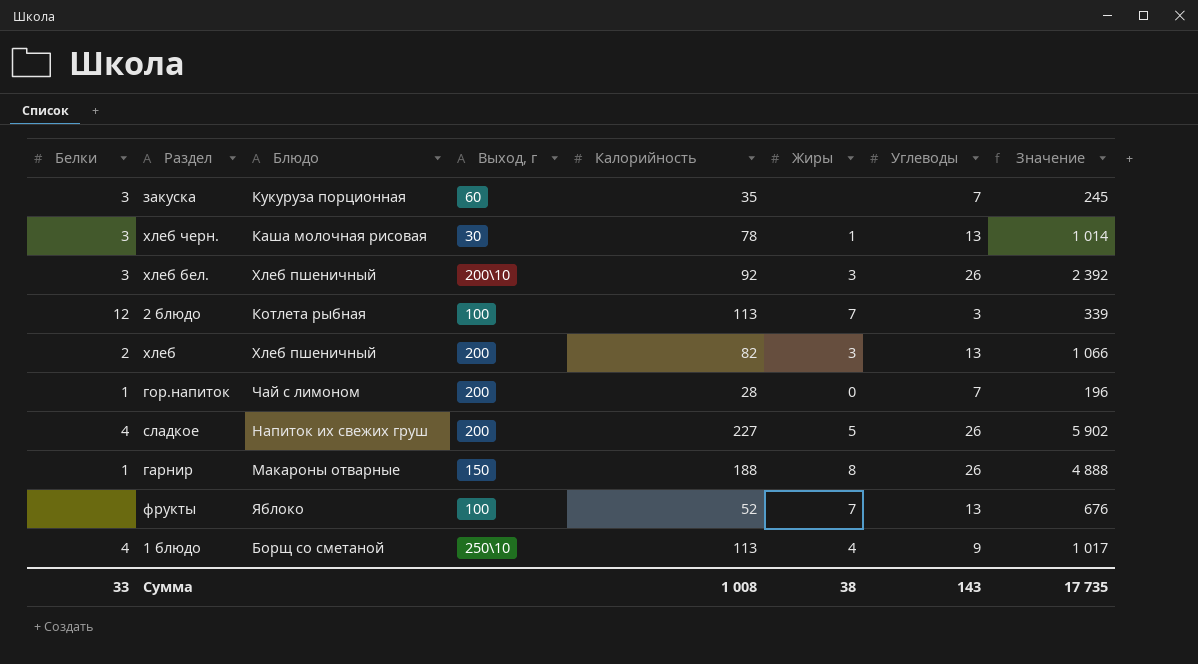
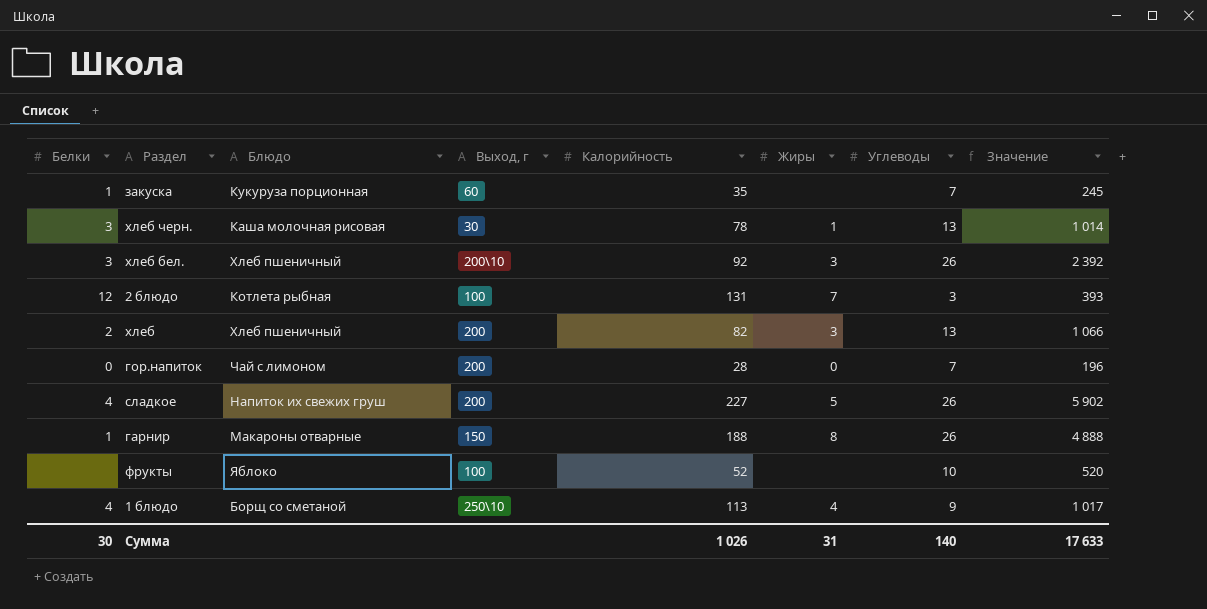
закуска | Белки: 3 -> 1
2 блюдо | Калорийность: 113 -> 131
2 блюдо | Значение: 339 -> 393
гор.напиток | Белки: 1 -> 0
фрукты | Жиры: 7 -> none
фрукты | Углеводы: 13 -> 10
фрукты | Значение: 676 -> 520
Сумма | Белки: 33 -> 30
Сумма | Калорийность: 1 008 -> 1 026
Сумма | Жиры: 38 -> 31
Сумма | Углеводы: 143 -> 140
Сумма | Значение: 17 735 -> 17 633

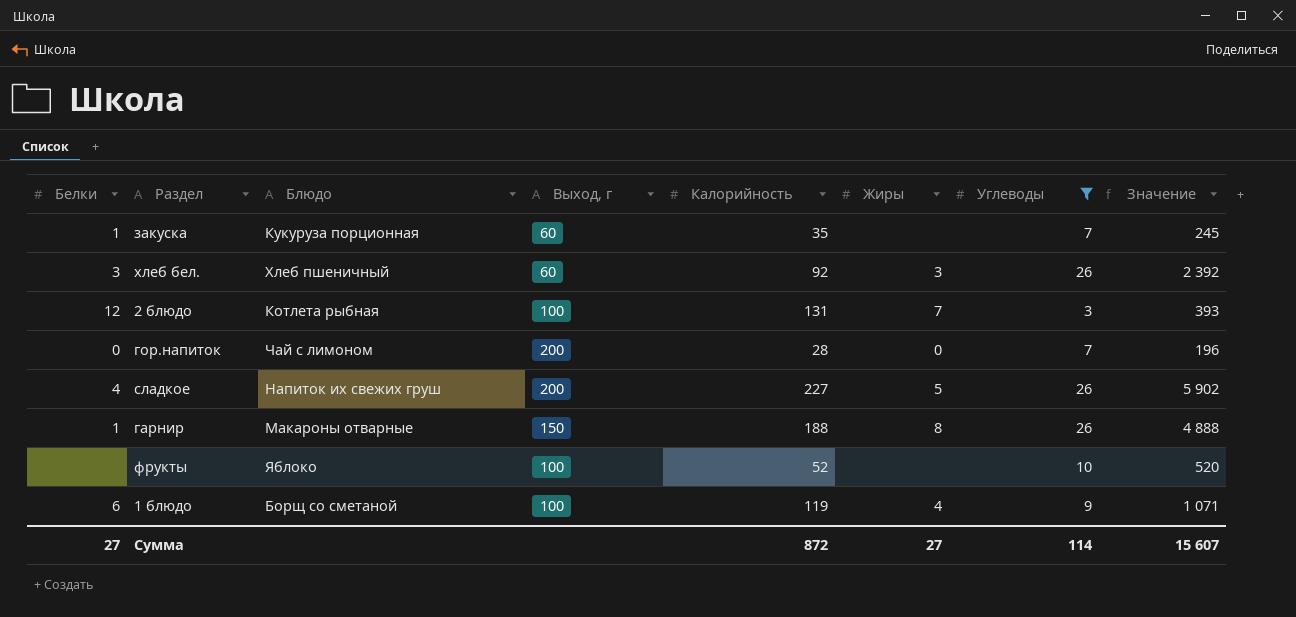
filter: none -> Углеводы != 13
хлеб бел. | Выход, г: 200\10 -> 60
1 блюдо | Белки: 4 -> 6
1 блюдо | Выход, г: 250\10 -> 100
1 блюдо | Калорийность: 113 -> 119
1 блюдо | Значение: 1 017 -> 1 071
Сумма | Белки: 30 -> 27
Сумма | Калорийность: 1 026 -> 872
Сумма | Жиры: 31 -> 27
Сумма | Углеводы: 140 -> 114
Сумма | Значение: 17 633 -> 15 607

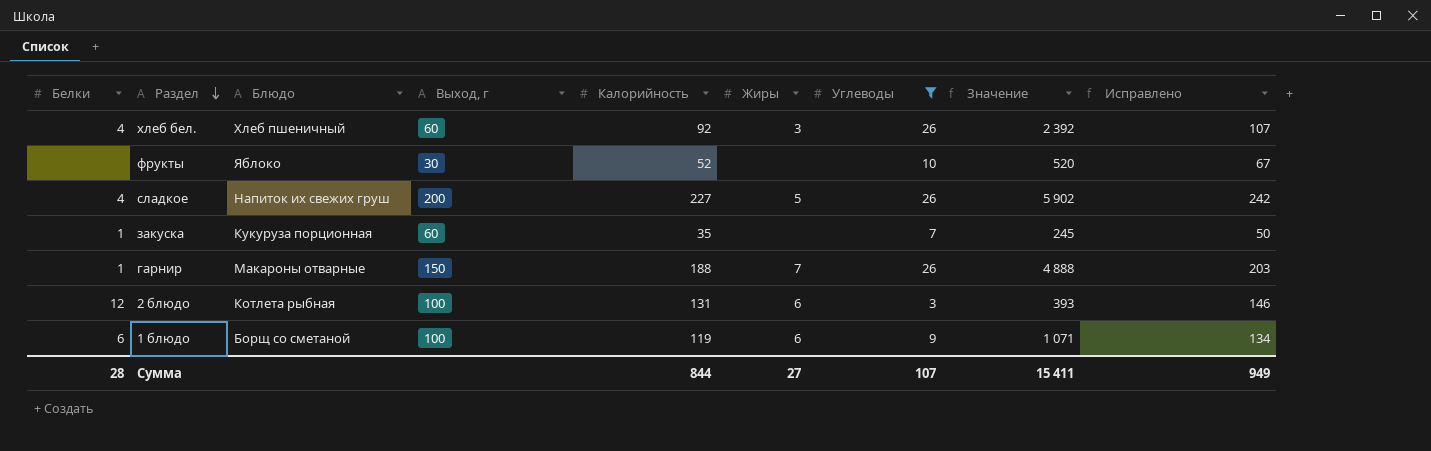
row order: none -> Раздел descending
column Исправлено | formula: none -> [Калорийность] + 15
row гор.напиток: 0 | Чай с лимоном | 200 | 28 | 0 | 7 | 196 -> none
хлеб бел. | Белки: 3 -> 4
фрукты | Выход, г: 100 -> 30
гарнир | Жиры: 8 -> 7
2 блюдо | Жиры: 7 -> 6
1 блюдо | Жиры: 4 -> 6
Сумма | Белки: 27 -> 28
Сумма | Калорийность: 872 -> 844
Сумма | Углеводы: 114 -> 107
Сумма | Значение: 15 607 -> 15 411

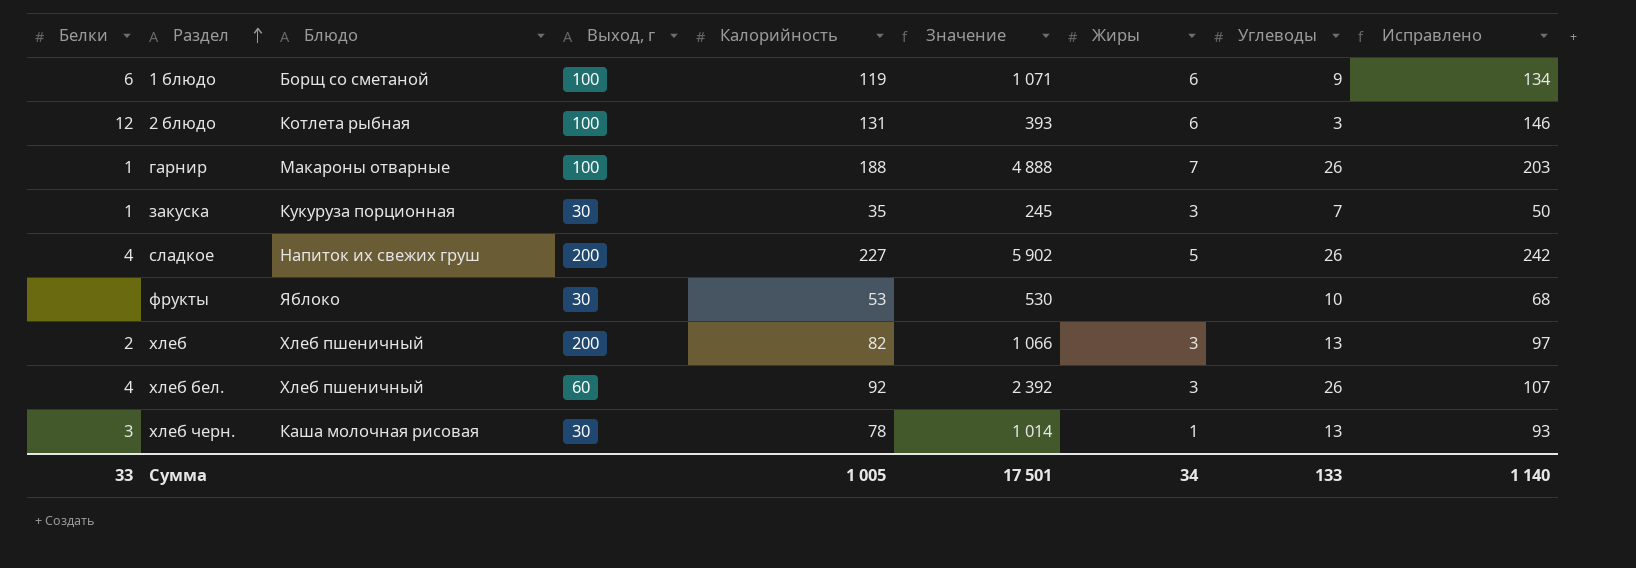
filter: Углеводы != 13 -> none
row order: Раздел descending -> Раздел ascending
column Значение | position: 8 -> 6
гарнир | Выход, г: 150 -> 100
закуска | Выход, г: 60 -> 30
закуска | Жиры: none -> 3
фрукты | Калорийность: 52 -> 53
фрукты | Значение: 520 -> 530
фрукты | Исправлено: 67 -> 68
Сумма | Белки: 28 -> 33
Сумма | Калорийность: 844 -> 1 005
Сумма | Значение: 15 411 -> 17 501
Сумма | Жиры: 27 -> 34
Сумма | Углеводы: 107 -> 133
Сумма | Исправлено: 949 -> 1 140

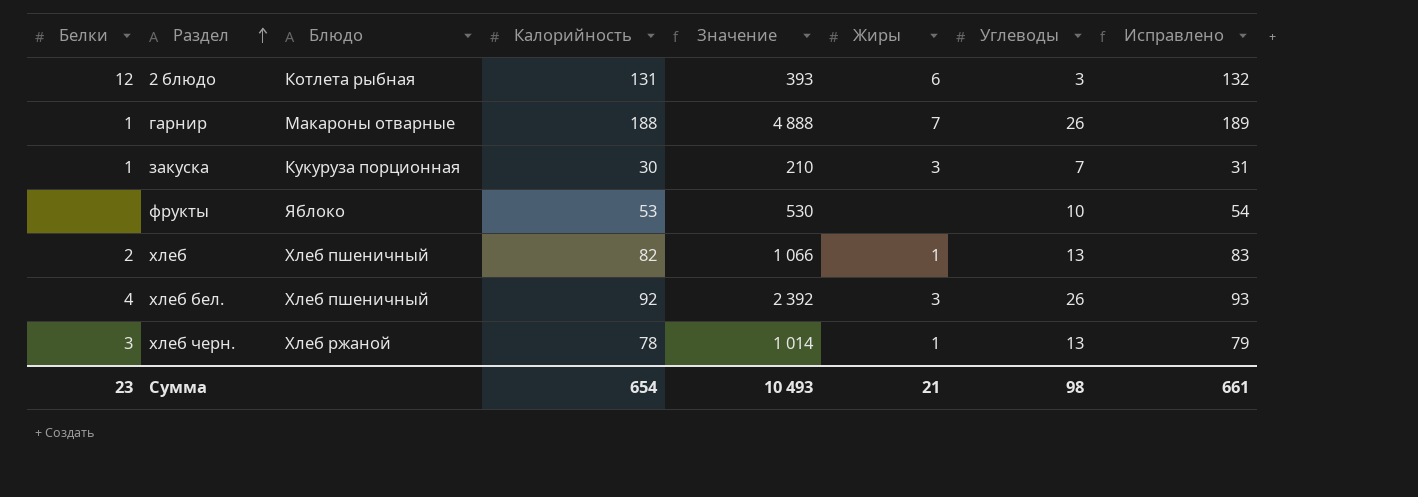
column Выход, г | position: 4 -> none
column Исправлено | formula: [Калорийность] + 15 -> [Калорийность] + 1
row 1 блюдо: 6 | Борщ со сметаной | 100 | 119 | 1 071 | 6 | 9 | 134 -> none
row сладкое: 4 | Напиток их свежих груш | 200 | 227 | 5 902 | 5 | 26 | 242 -> none
закуска | Калорийность: 35 -> 30
закуска | Значение: 245 -> 210
хлеб | Жиры: 3 -> 1
хлеб черн. | Блюдо: Каша молочная рисовая -> Хлеб ржаной
Сумма | Белки: 33 -> 23
Сумма | Калорийность: 1 005 -> 654
Сумма | Значение: 17 501 -> 10 493
Сумма | Жиры: 34 -> 21
Сумма | Углеводы: 133 -> 98
Сумма | Исправлено: 1 140 -> 661

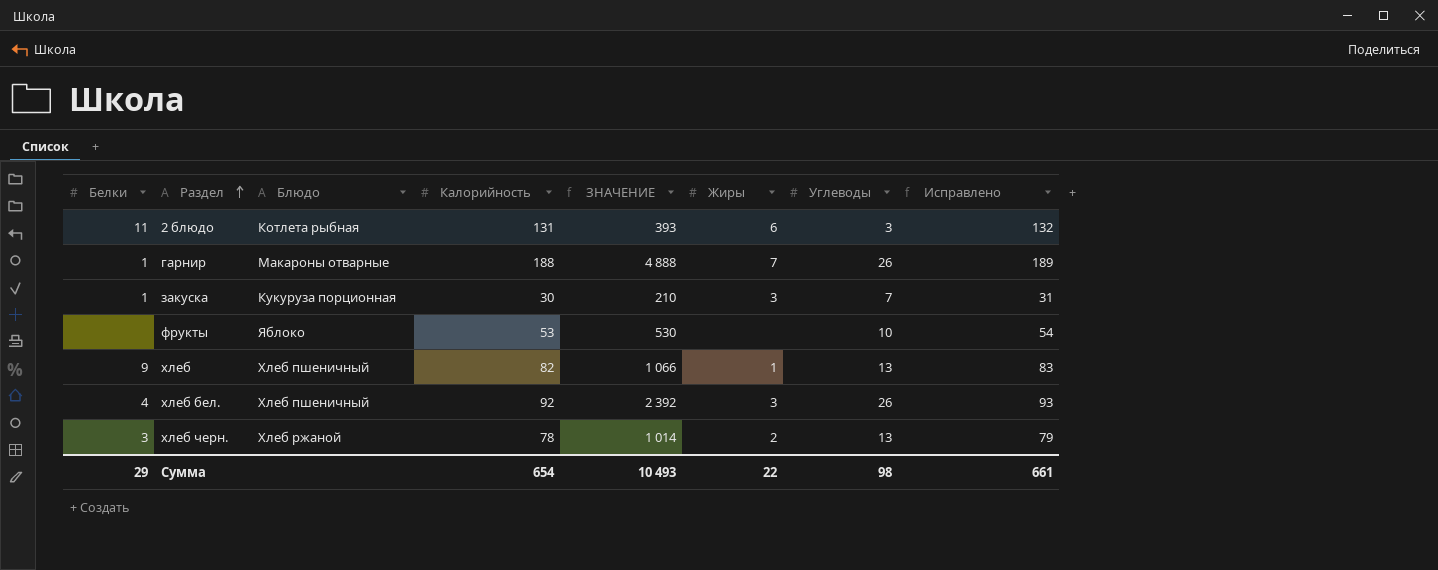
column name: Значение -> ЗНАЧЕНИЕ
2 блюдо | Белки: 12 -> 11
хлеб | Белки: 2 -> 9
хлеб черн. | Жиры: 1 -> 2
Сумма | Белки: 23 -> 29
Сумма | Жиры: 21 -> 22

